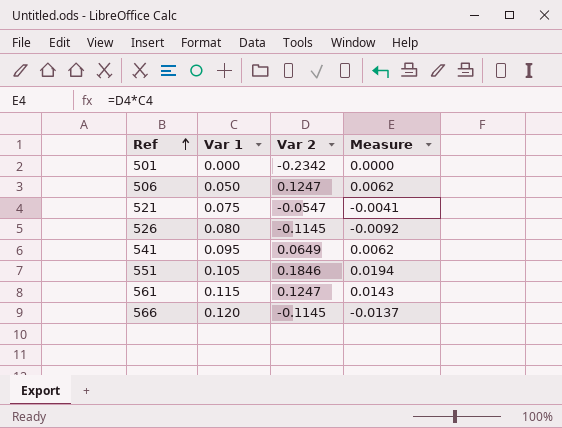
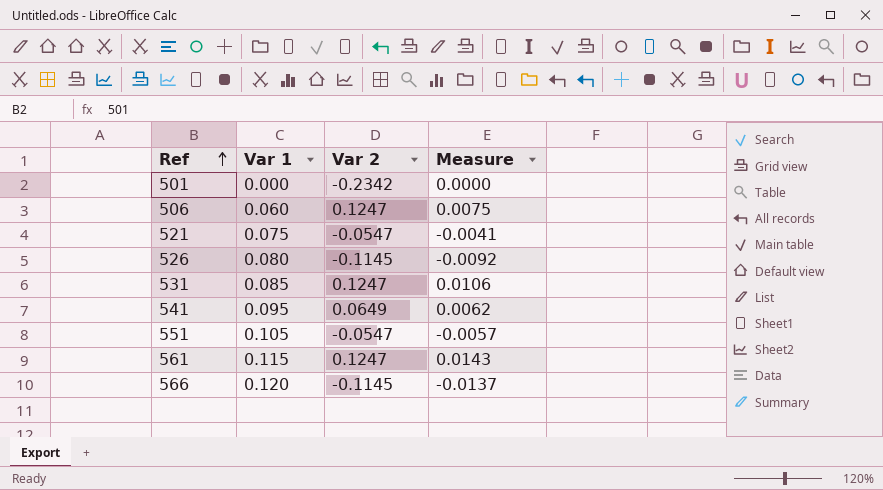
506 | Var 1: 0.050 -> 0.060
506 | Measure: 0.0062 -> 0.0075
row 531: none -> 0.085 | 0.1247 | 0.0106
551 | Var 2: 0.1846 -> -0.0547
551 | Measure: 0.0194 -> -0.0057

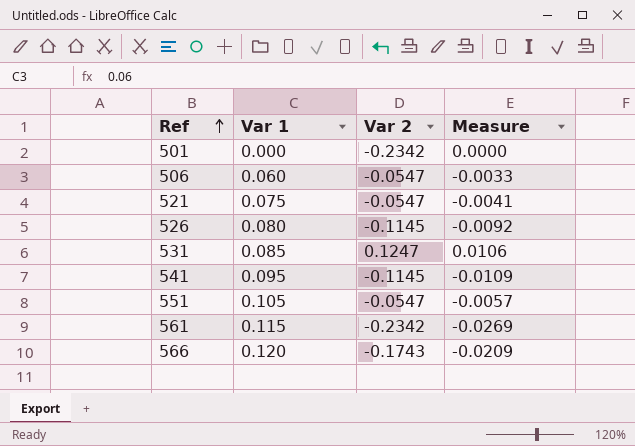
506 | Var 2: 0.1247 -> -0.0547
506 | Measure: 0.0075 -> -0.0033
541 | Var 2: 0.0649 -> -0.1145
541 | Measure: 0.0062 -> -0.0109
561 | Var 2: 0.1247 -> -0.2342
561 | Measure: 0.0143 -> -0.0269
566 | Var 2: -0.1145 -> -0.1743
566 | Measure: -0.0137 -> -0.0209

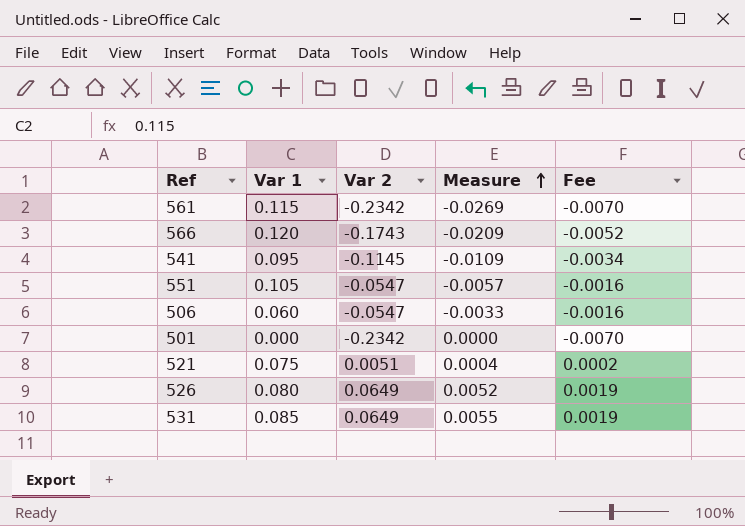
row order: Ref ascending -> Measure ascending
column Fee | formula: none -> [Var 2] * 0.03
521 | Var 2: -0.0547 -> 0.0051
521 | Measure: -0.0041 -> 0.0004
526 | Var 2: -0.1145 -> 0.0649
526 | Measure: -0.0092 -> 0.0052
531 | Var 2: 0.1247 -> 0.0649
531 | Measure: 0.0106 -> 0.0055

